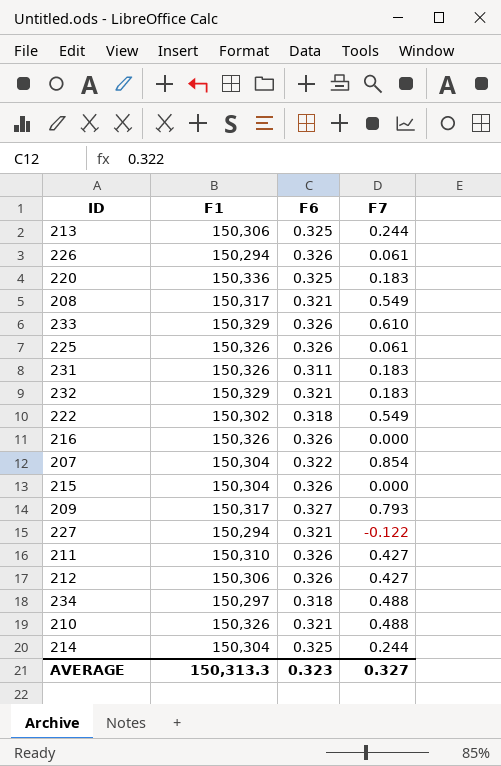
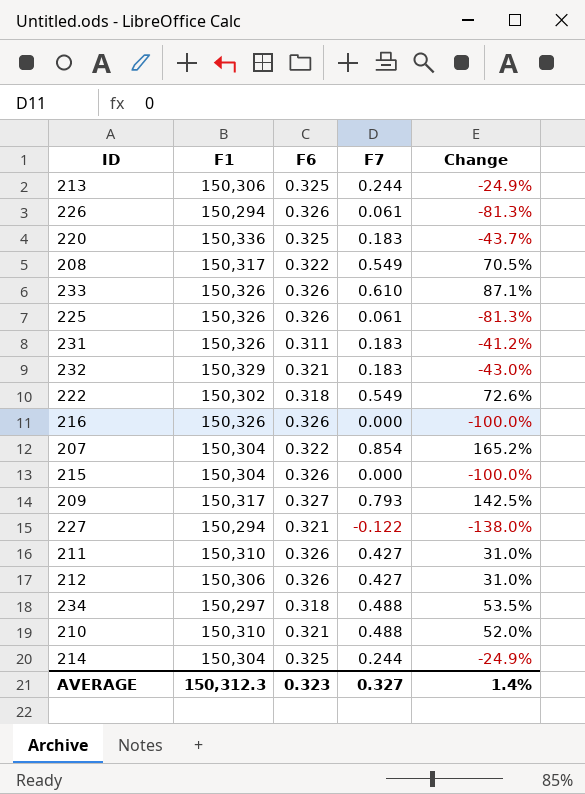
column Change | formula: none -> ([F7] - [F6]) / [F6]
208 | F6: 0.321 -> 0.322
233 | F1: 150,329 -> 150,326
210 | F1: 150,326 -> 150,310
AVERAGE | F1: 150,313.3 -> 150,312.3

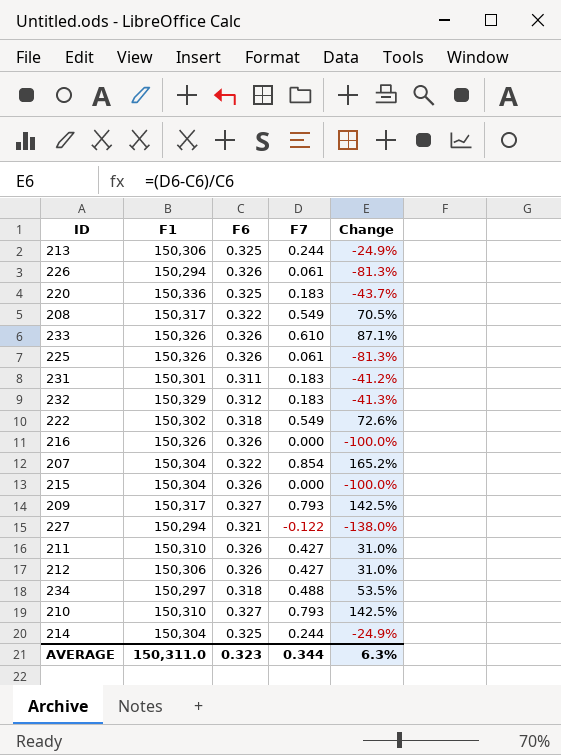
231 | F1: 150,326 -> 150,301
232 | F6: 0.321 -> 0.312
232 | Change: -43.0% -> -41.3%
210 | F6: 0.321 -> 0.327
210 | F7: 0.488 -> 0.793
210 | Change: 52.0% -> 142.5%
AVERAGE | F1: 150,312.3 -> 150,311.0
AVERAGE | F7: 0.327 -> 0.344
AVERAGE | Change: 1.4% -> 6.3%

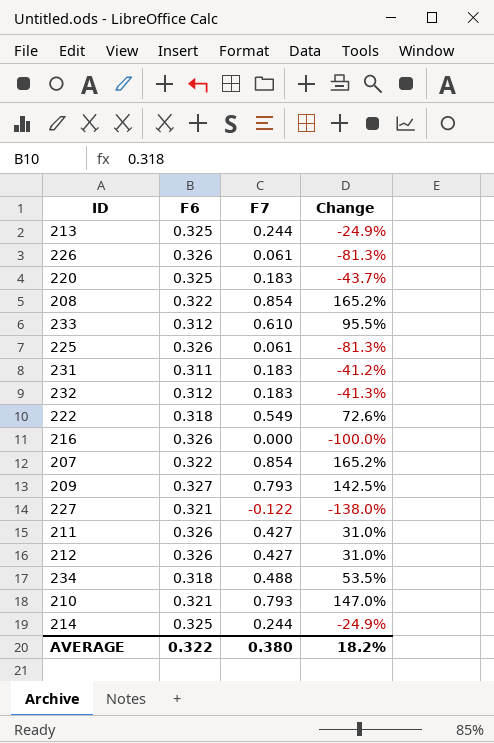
column F1 | position: 2 -> none
row 215: 150,304 | 0.326 | 0.000 | -100.0% -> none
208 | F7: 0.549 -> 0.854
208 | Change: 70.5% -> 165.2%
233 | F6: 0.326 -> 0.312
233 | Change: 87.1% -> 95.5%
210 | F6: 0.327 -> 0.321
210 | Change: 142.5% -> 147.0%
AVERAGE | F6: 0.323 -> 0.322
AVERAGE | F7: 0.344 -> 0.380
AVERAGE | Change: 6.3% -> 18.2%

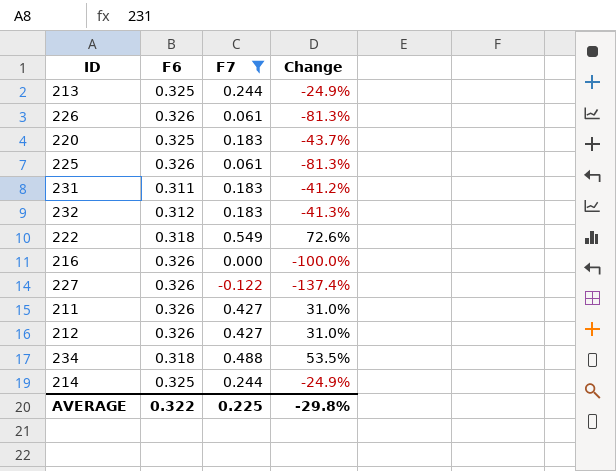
filter: none -> F7 <= 0.549
227 | F6: 0.321 -> 0.326
227 | Change: -138.0% -> -137.4%
AVERAGE | F7: 0.380 -> 0.225
AVERAGE | Change: 18.2% -> -29.8%

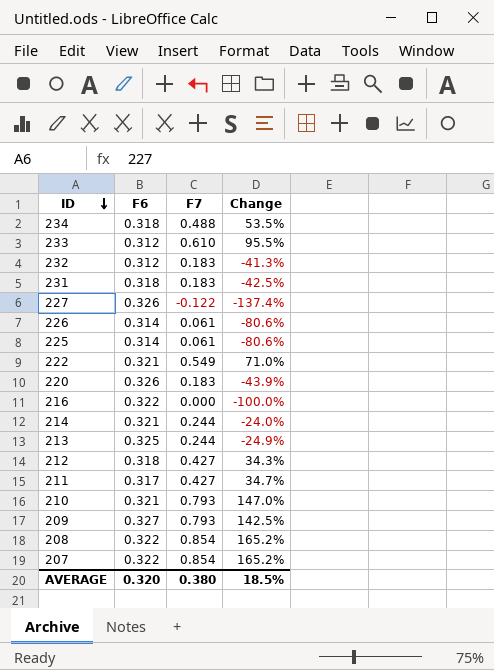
filter: F7 <= 0.549 -> none
row order: none -> ID descending
231 | F6: 0.311 -> 0.318
231 | Change: -41.2% -> -42.5%
226 | F6: 0.326 -> 0.314
226 | Change: -81.3% -> -80.6%
225 | F6: 0.326 -> 0.314
225 | Change: -81.3% -> -80.6%
222 | F6: 0.318 -> 0.321
222 | Change: 72.6% -> 71.0%
220 | F6: 0.325 -> 0.326
220 | Change: -43.7% -> -43.9%
216 | F6: 0.326 -> 0.322
214 | F6: 0.325 -> 0.321
214 | Change: -24.9% -> -24.0%
212 | F6: 0.326 -> 0.318
212 | Change: 31.0% -> 34.3%
211 | F6: 0.326 -> 0.317
211 | Change: 31.0% -> 34.7%
AVERAGE | F6: 0.322 -> 0.320
AVERAGE | F7: 0.225 -> 0.380
AVERAGE | Change: -29.8% -> 18.5%

